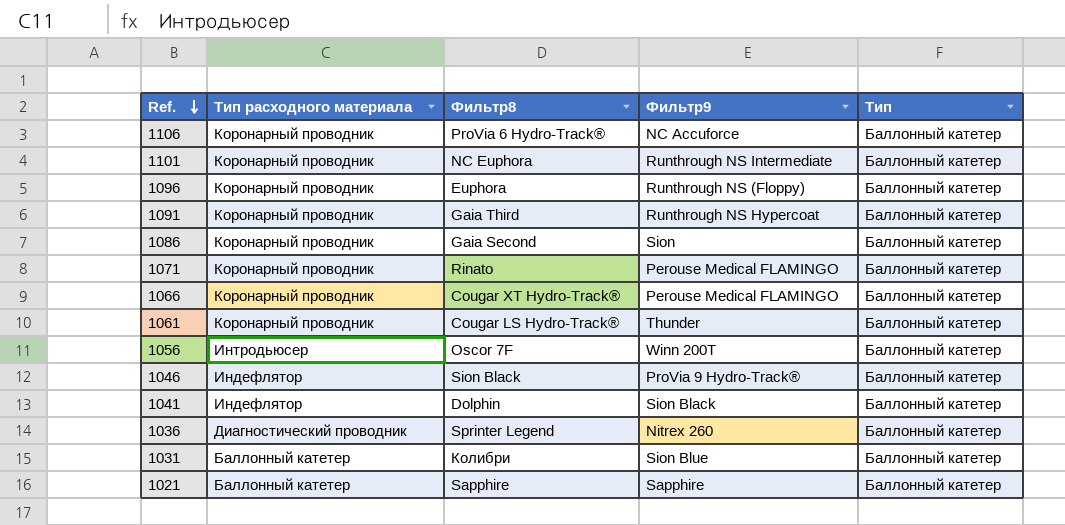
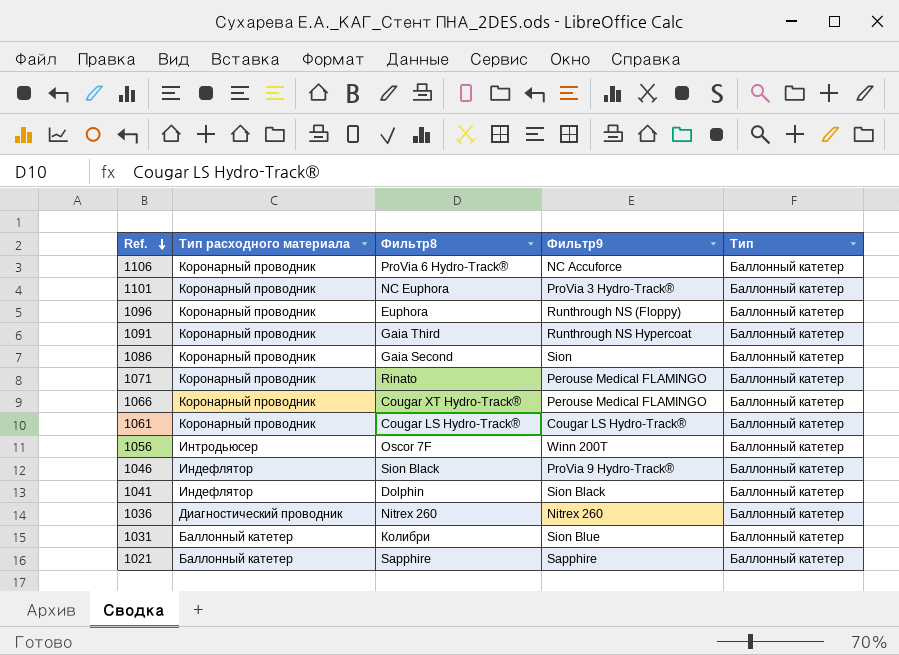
1101 | Фильтр9: Runthrough NS Intermediate -> ProVia 3 Hydro-Track®
1061 | Фильтр9: Thunder -> Cougar LS Hydro-Track®
1036 | Фильтр8: Sprinter Legend -> Nitrex 260

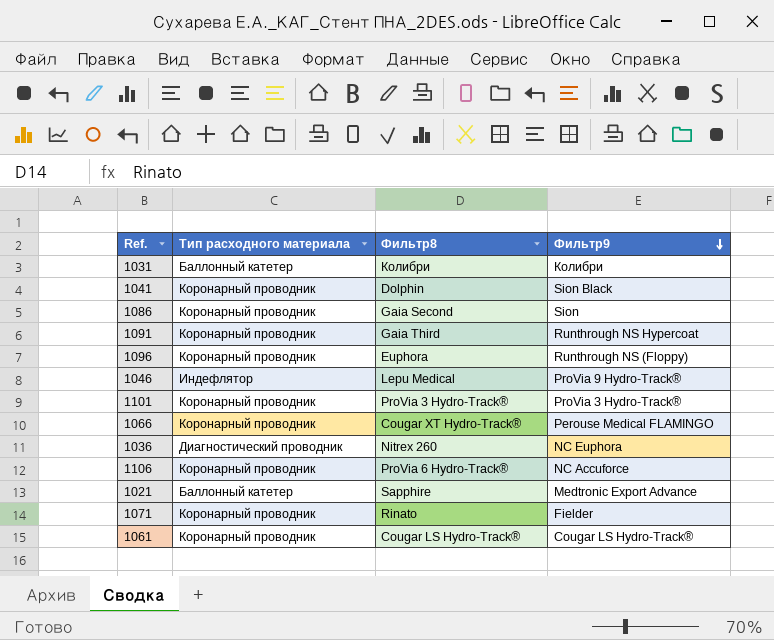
row order: Ref. descending -> Фильтр9 descending
column Тип | position: 5 -> none
row 1056: Интродьюсер | Oscor 7F | Winn 200T | Баллонный катетер -> none
1031 | Фильтр9: Sion Blue -> Колибри
1041 | Тип расходного материала: Индефлятор -> Коронарный проводник
1046 | Фильтр8: Sion Black -> Lepu Medical
1101 | Фильтр8: NC Euphora -> ProVia 3 Hydro-Track®
1036 | Фильтр9: Nitrex 260 -> NC Euphora
1021 | Фильтр9: Sapphire -> Medtronic Export Advance
1071 | Фильтр9: Perouse Medical FLAMINGO -> Fielder

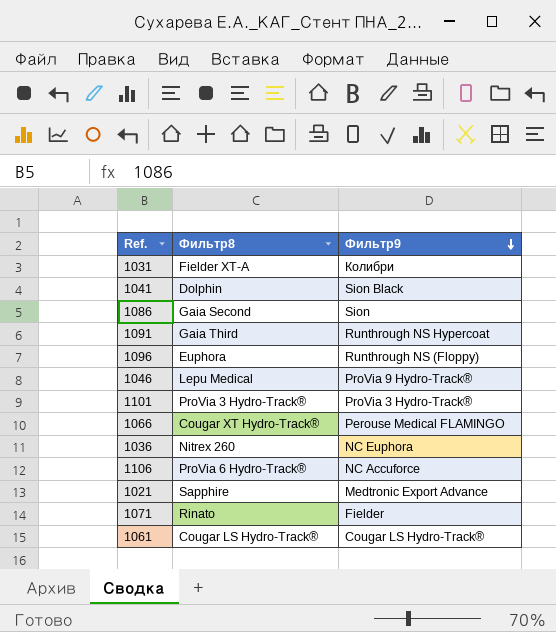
column Тип расходного материала | position: 2 -> none
1031 | Фильтр8: Колибри -> Fielder XT-A

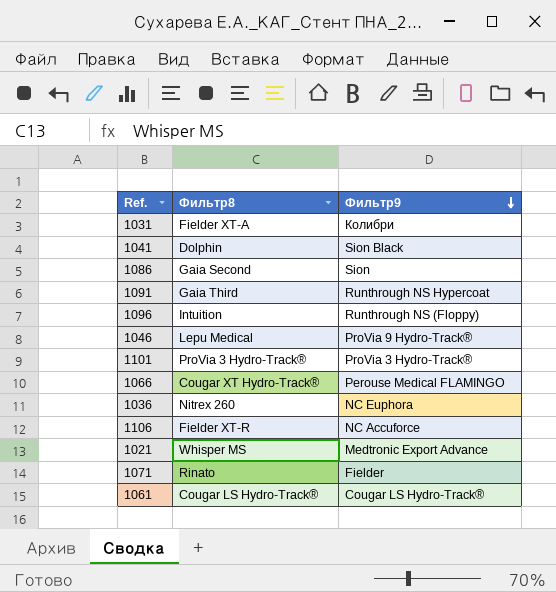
1096 | Фильтр8: Euphora -> Intuition
1106 | Фильтр8: ProVia 6 Hydro-Track® -> Fielder XT-R
1021 | Фильтр8: Sapphire -> Whisper MS

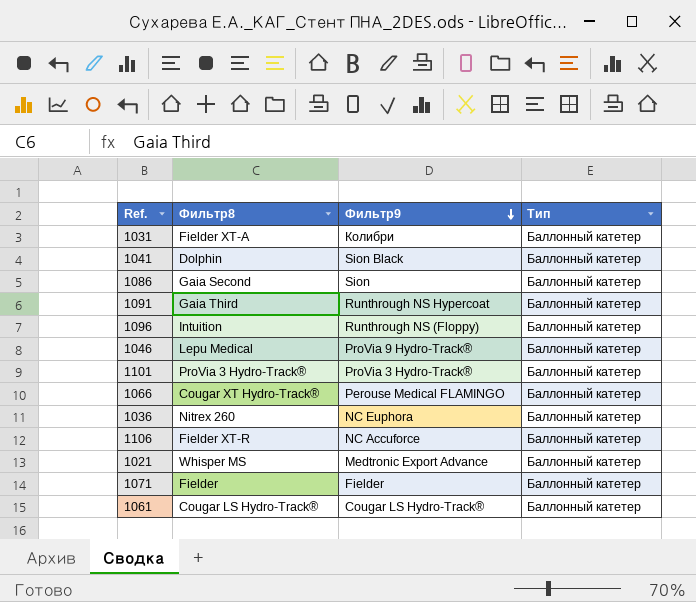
column Тип | position: none -> 4
1071 | Фильтр8: Rinato -> Fielder

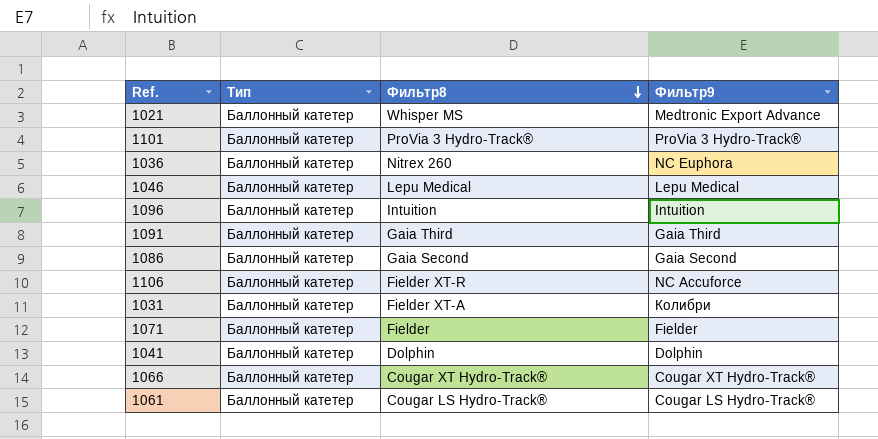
row order: Фильтр9 descending -> Фильтр8 descending
column Тип | position: 4 -> 2
1046 | Фильтр9: ProVia 9 Hydro-Track® -> Lepu Medical
1096 | Фильтр9: Runthrough NS (Floppy) -> Intuition
1091 | Фильтр9: Runthrough NS Hypercoat -> Gaia Third
1086 | Фильтр9: Sion -> Gaia Second
1041 | Фильтр9: Sion Black -> Dolphin
1066 | Фильтр9: Perouse Medical FLAMINGO -> Cougar XT Hydro-Track®

